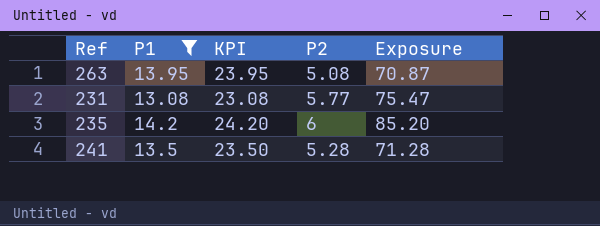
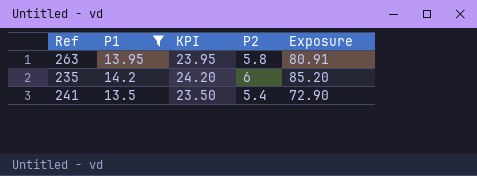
row 231: 13.08 | 23.08 | 5.77 | 75.47 -> none
263 | P2: 5.08 -> 5.8
263 | Exposure: 70.87 -> 80.91
241 | P2: 5.28 -> 5.4
241 | Exposure: 71.28 -> 72.90

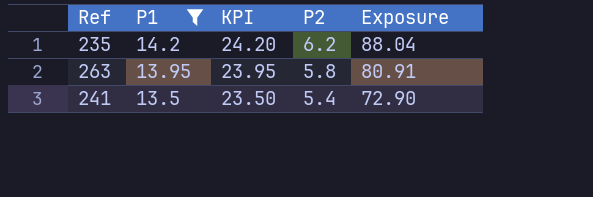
row order: none -> P1 descending
235 | P2: 6 -> 6.2
235 | Exposure: 85.20 -> 88.04

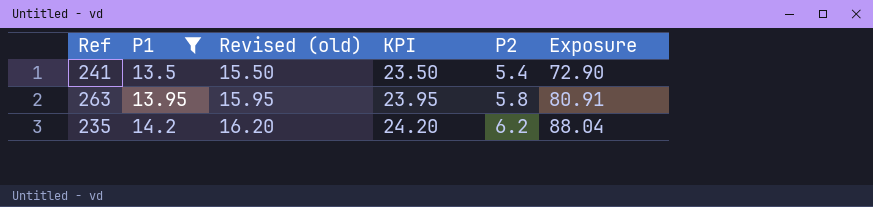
row order: P1 descending -> P1 ascending
column Revised (old) | formula: none -> [P1] + 2

